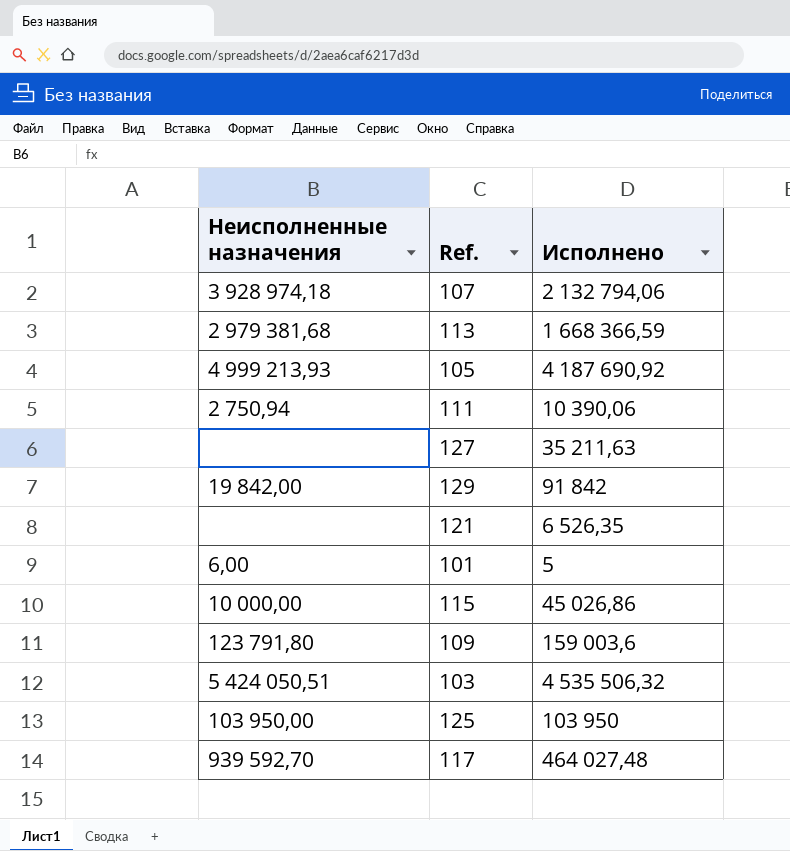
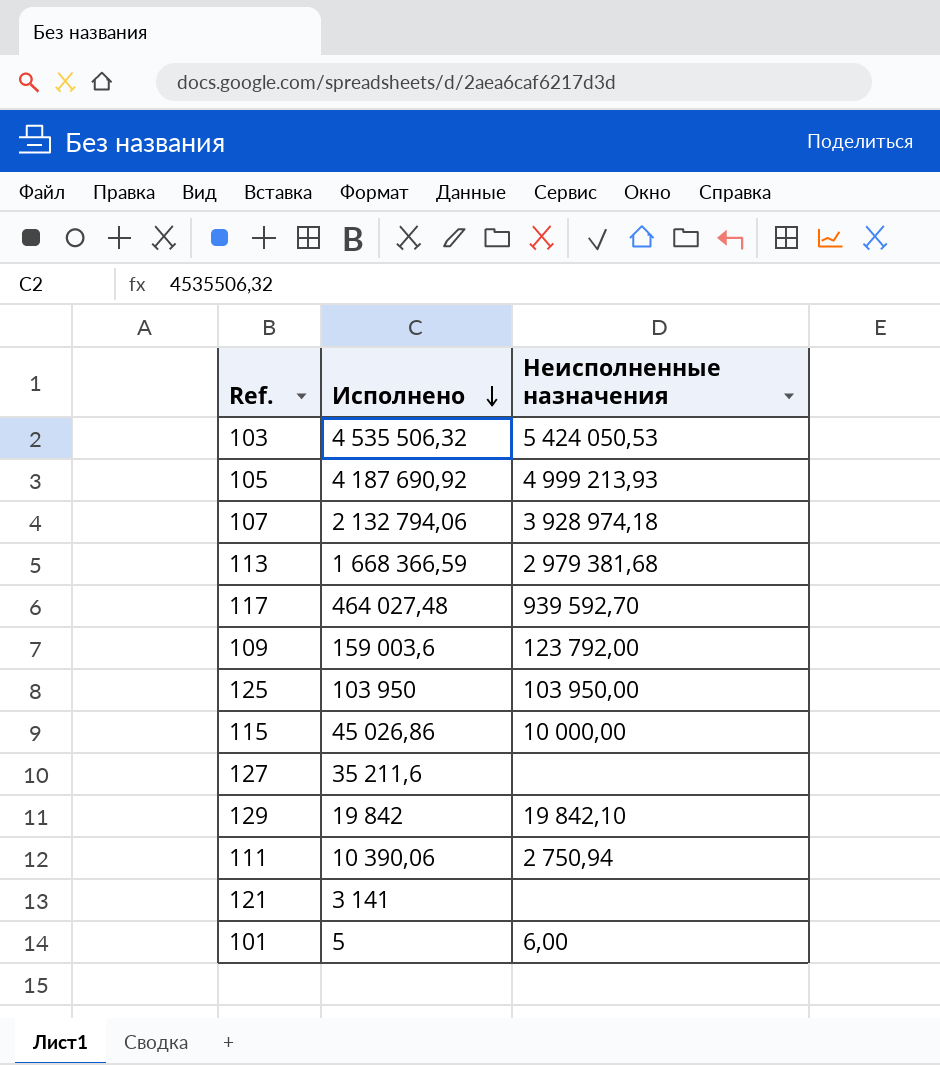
row order: none -> Исполнено descending
column Неисполненные назначения | position: 1 -> 3
103 | Неисполненные назначения: 5 424 050,51 -> 5 424 050,53
109 | Неисполненные назначения: 123 791,80 -> 123 792,00
127 | Исполнено: 35 211,63 -> 35 211,6
129 | Исполнено: 91 842 -> 19 842
129 | Неисполненные назначения: 19 842,00 -> 19 842,10
121 | Исполнено: 6 526,35 -> 3 141

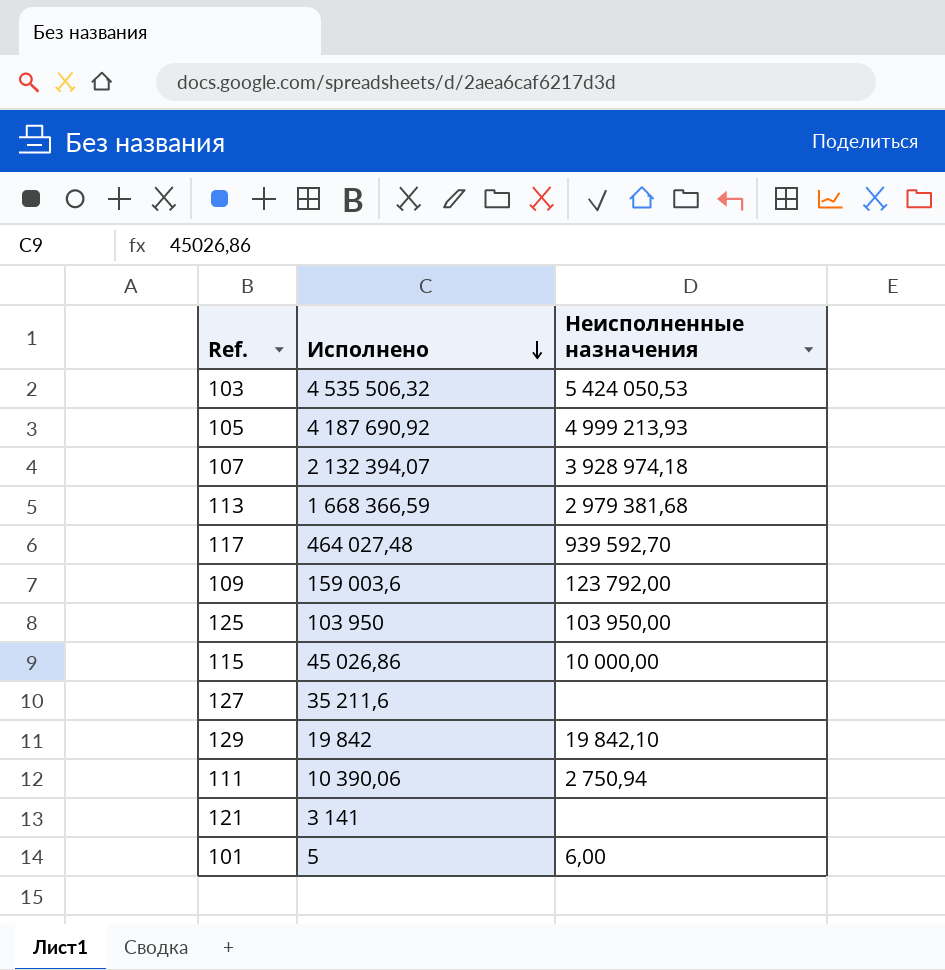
107 | Исполнено: 2 132 794,06 -> 2 132 394,07

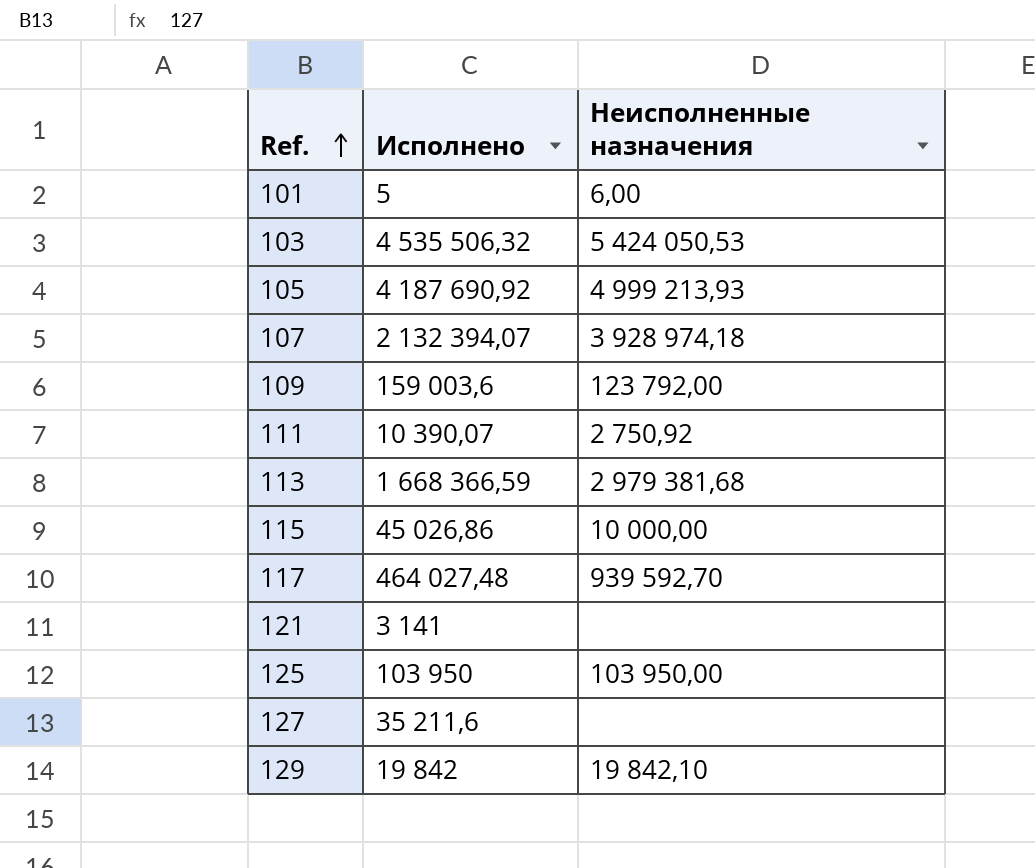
row order: Исполнено descending -> Ref. ascending
111 | Исполнено: 10 390,06 -> 10 390,07
111 | Неисполненные назначения: 2 750,94 -> 2 750,92

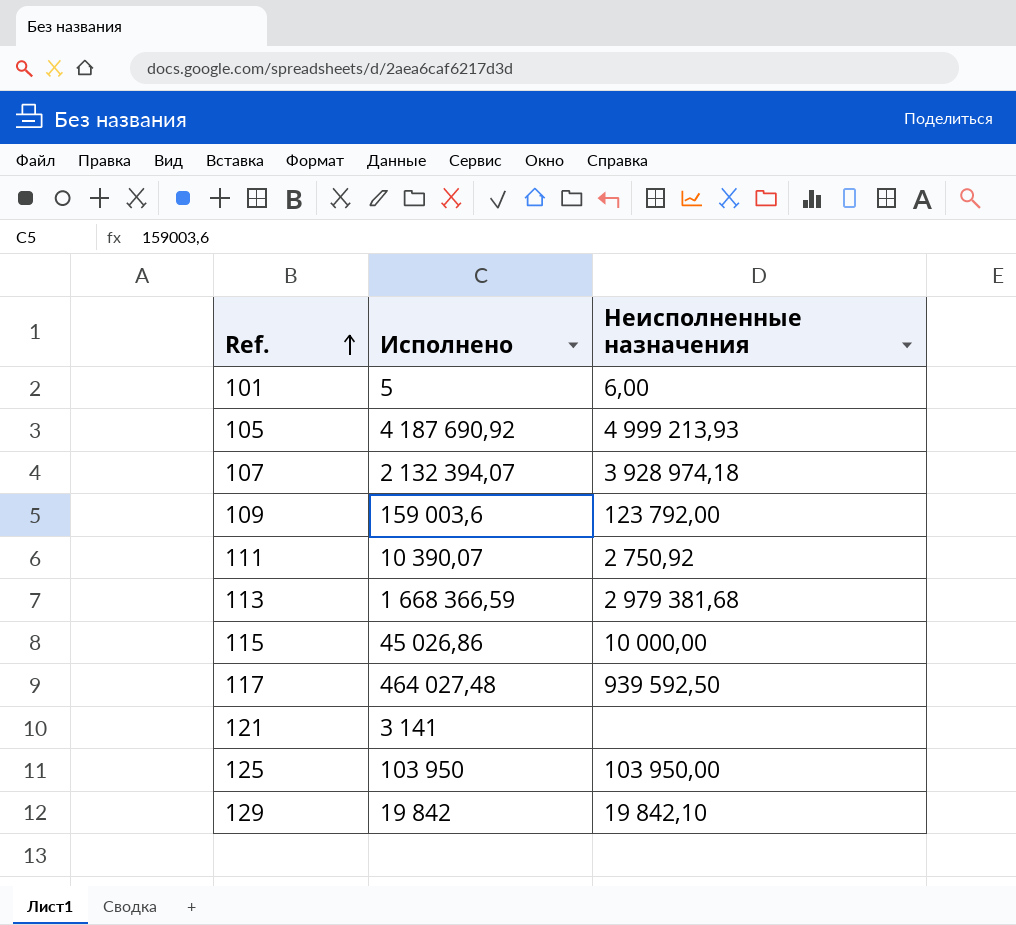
row 103: 4 535 506,32 | 5 424 050,53 -> none
row 127: 35 211,6 | none -> none
117 | Неисполненные назначения: 939 592,70 -> 939 592,50

